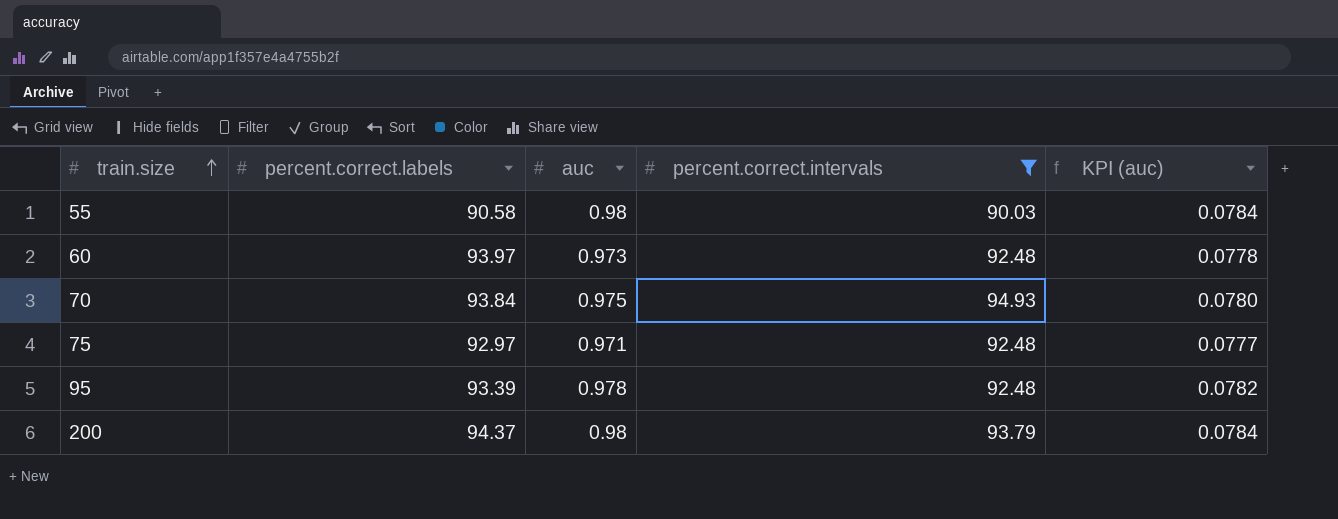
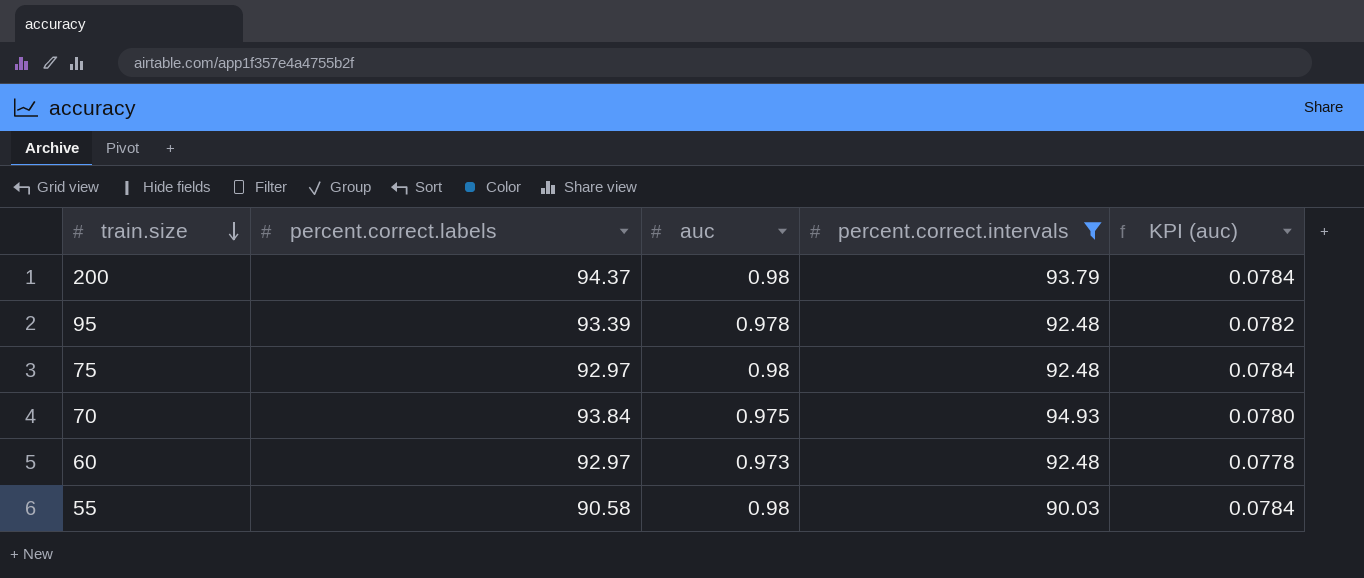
row order: train.size ascending -> train.size descending
75 | auc: 0.971 -> 0.98
75 | KPI (auc): 0.0777 -> 0.0784
60 | percent.correct.labels: 93.97 -> 92.97

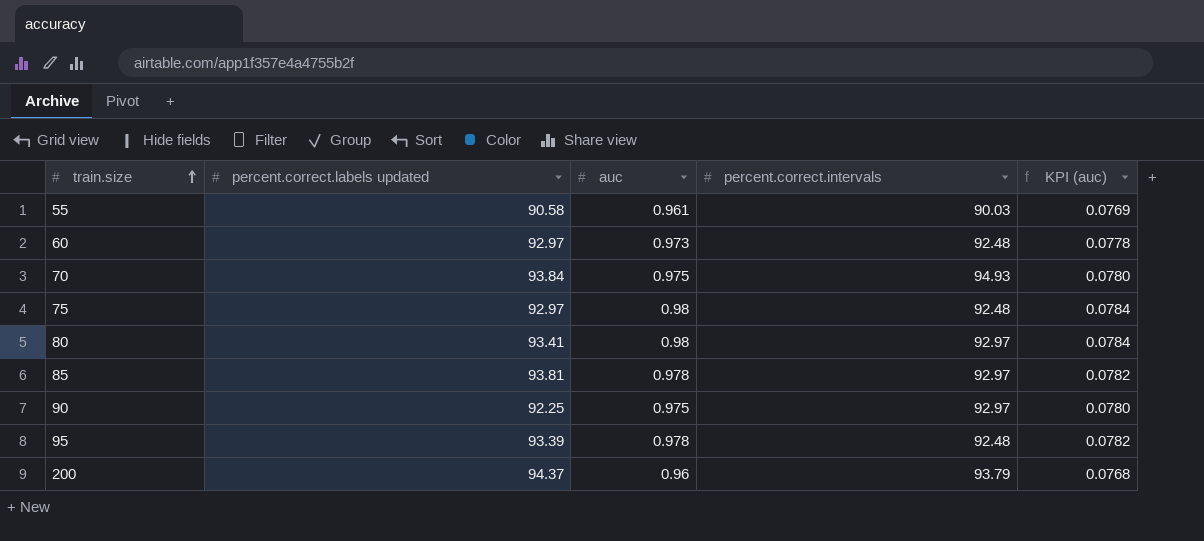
filter: percent.correct.intervals != 92.97 -> none
row order: train.size descending -> train.size ascending
column name: percent.correct.labels -> percent.correct.labels updated
55 | auc: 0.98 -> 0.961
55 | KPI (auc): 0.0784 -> 0.0769
200 | auc: 0.98 -> 0.96
200 | KPI (auc): 0.0784 -> 0.0768

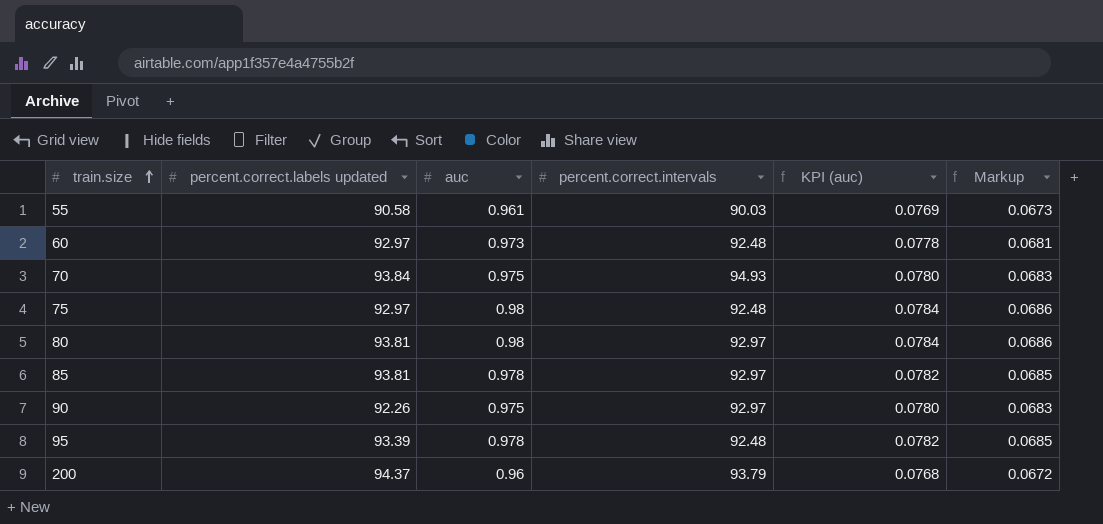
column Markup | formula: none -> [auc] * 0.07
80 | percent.correct.labels updated: 93.41 -> 93.81
90 | percent.correct.labels updated: 92.25 -> 92.26

